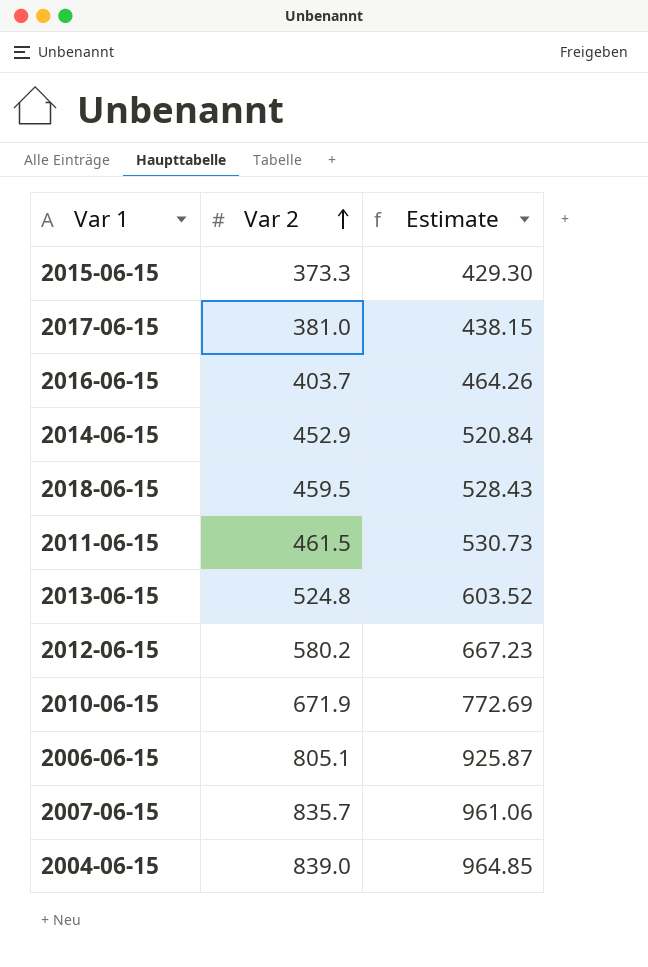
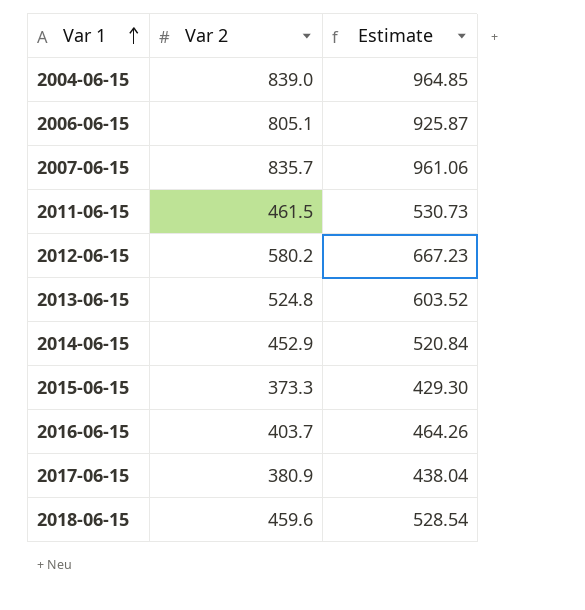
row order: Var 2 ascending -> Var 1 ascending
row 2010-06-15: 671.9 | 772.69 -> none
2017-06-15 | Var 2: 381.0 -> 380.9
2017-06-15 | Estimate: 438.15 -> 438.04
2018-06-15 | Var 2: 459.5 -> 459.6
2018-06-15 | Estimate: 528.43 -> 528.54

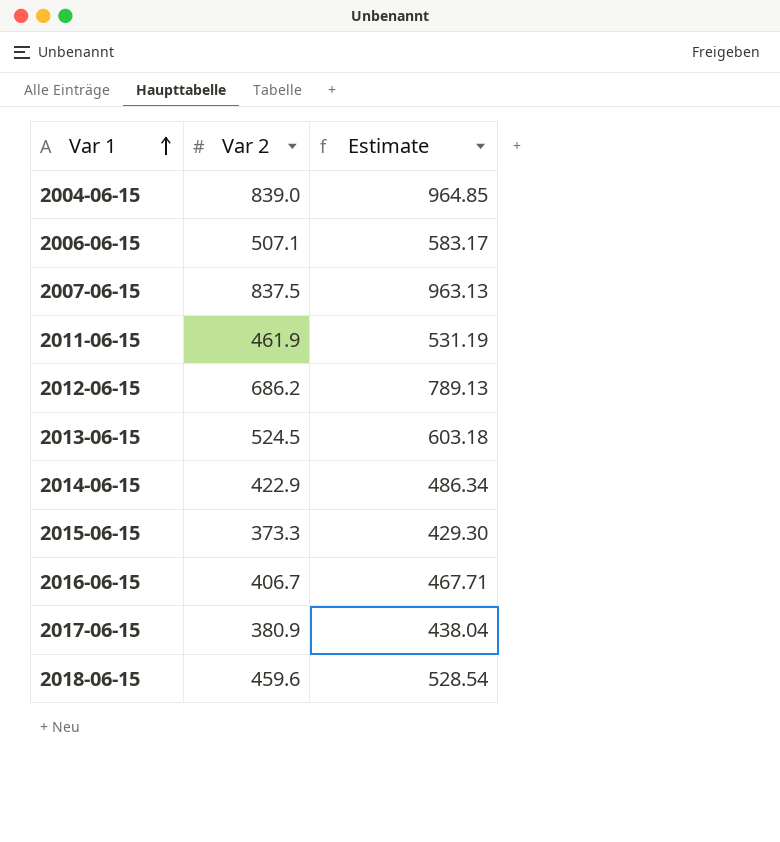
2006-06-15 | Var 2: 805.1 -> 507.1
2006-06-15 | Estimate: 925.87 -> 583.17
2007-06-15 | Var 2: 835.7 -> 837.5
2007-06-15 | Estimate: 961.06 -> 963.13
2011-06-15 | Var 2: 461.5 -> 461.9
2011-06-15 | Estimate: 530.73 -> 531.19
2012-06-15 | Var 2: 580.2 -> 686.2
2012-06-15 | Estimate: 667.23 -> 789.13
2013-06-15 | Var 2: 524.8 -> 524.5
2013-06-15 | Estimate: 603.52 -> 603.18
2014-06-15 | Var 2: 452.9 -> 422.9
2014-06-15 | Estimate: 520.84 -> 486.34
2016-06-15 | Var 2: 403.7 -> 406.7
2016-06-15 | Estimate: 464.26 -> 467.71

